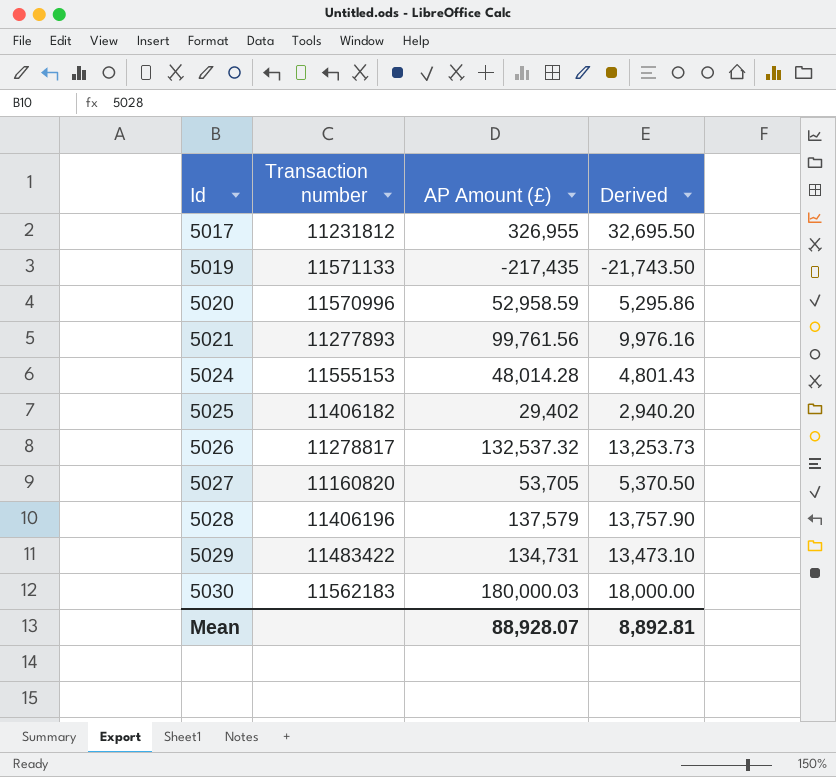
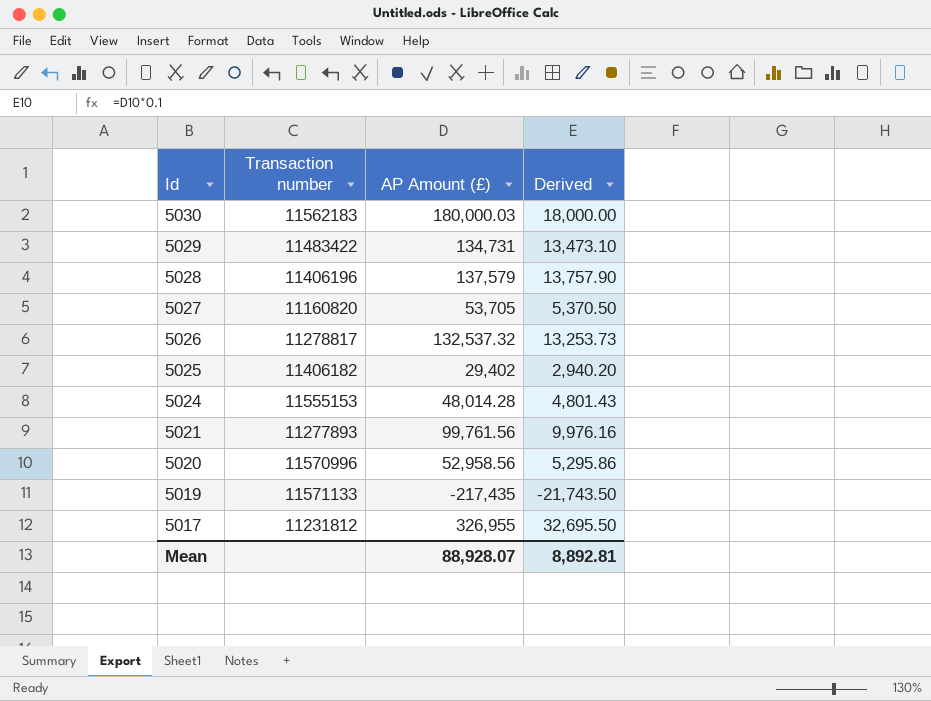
row order: Id ascending -> Id descending
5020 | AP Amount (£): 52,958.59 -> 52,958.56

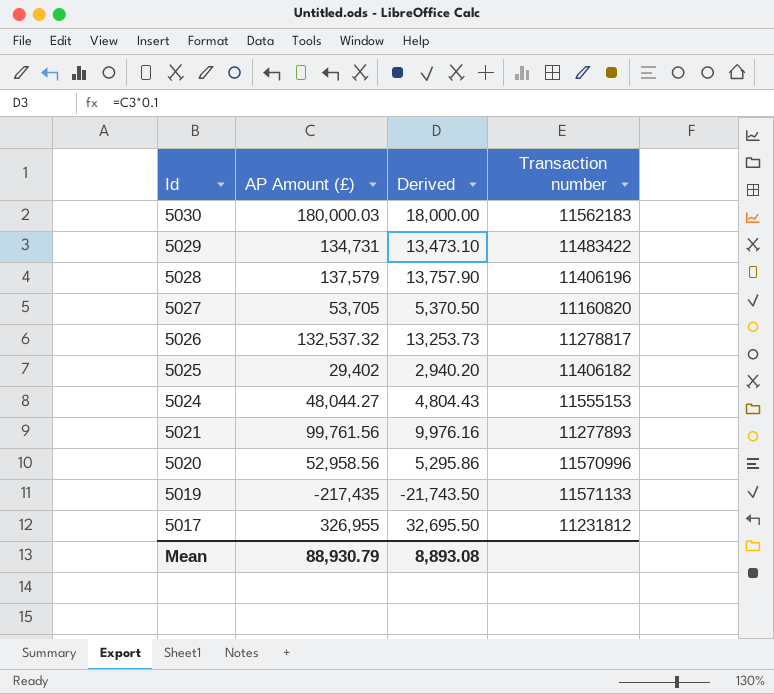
column Transaction number | position: 2 -> 4
5024 | AP Amount (£): 48,014.28 -> 48,044.27
5024 | Derived: 4,801.43 -> 4,804.43
Mean | AP Amount (£): 88,928.07 -> 88,930.79
Mean | Derived: 8,892.81 -> 8,893.08

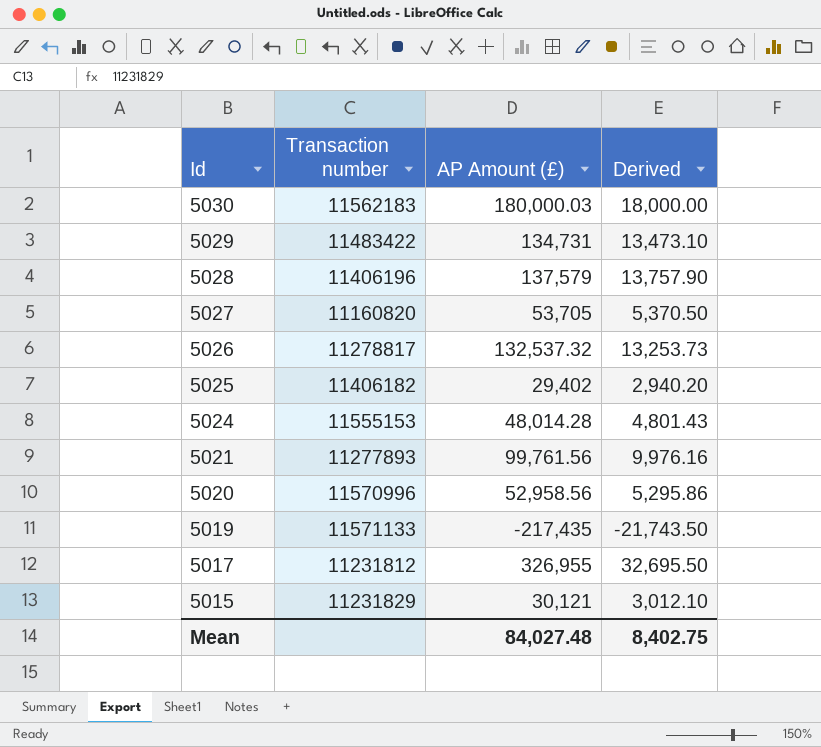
column Transaction number | position: 4 -> 2
5024 | AP Amount (£): 48,044.27 -> 48,014.28
5024 | Derived: 4,804.43 -> 4,801.43
row 5015: none -> 11231829 | 30,121 | 3,012.10
Mean | AP Amount (£): 88,930.79 -> 84,027.48
Mean | Derived: 8,893.08 -> 8,402.75

